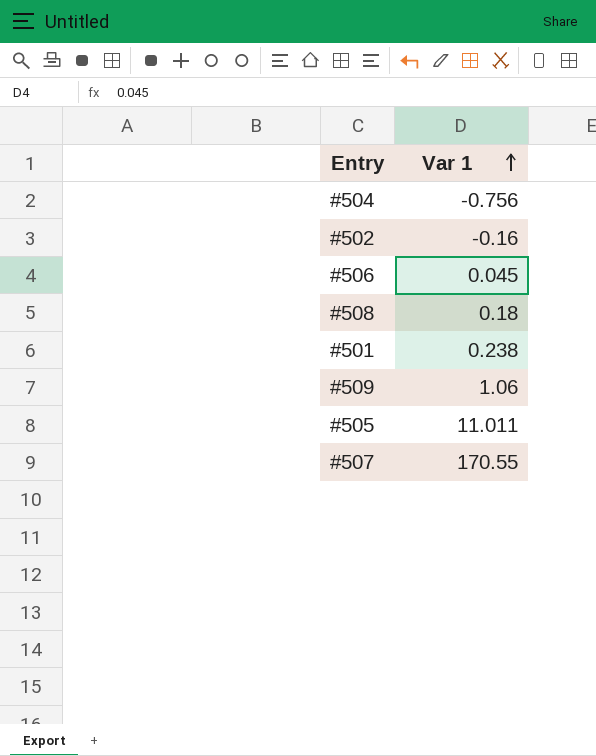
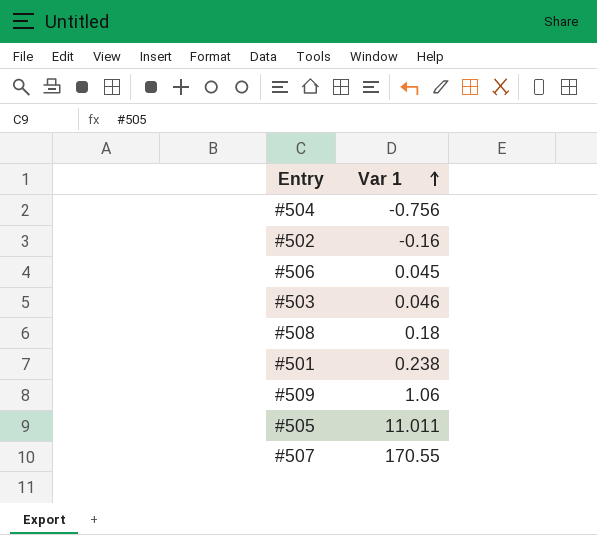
row #503: none -> 0.046

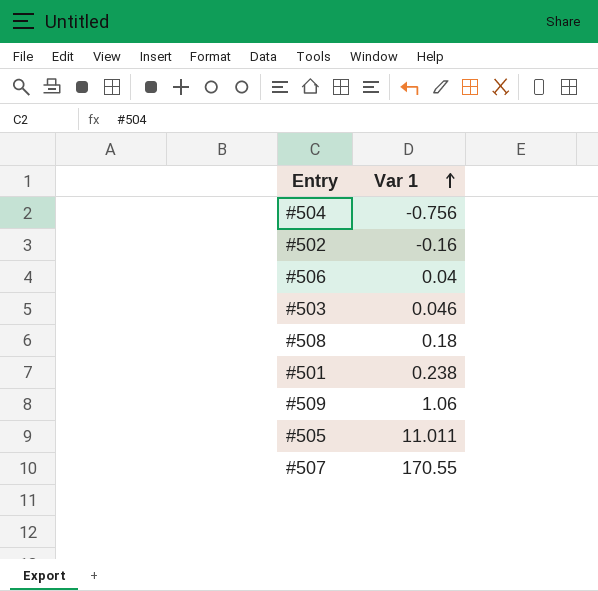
#506 | Var 1: 0.045 -> 0.04

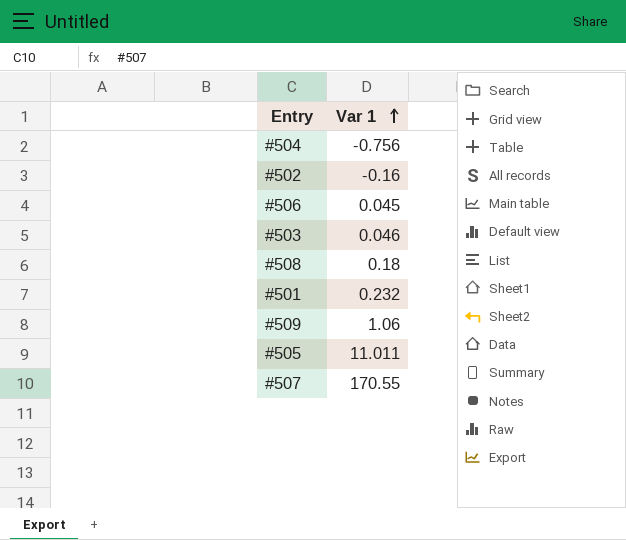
#506 | Var 1: 0.04 -> 0.045
#501 | Var 1: 0.238 -> 0.232

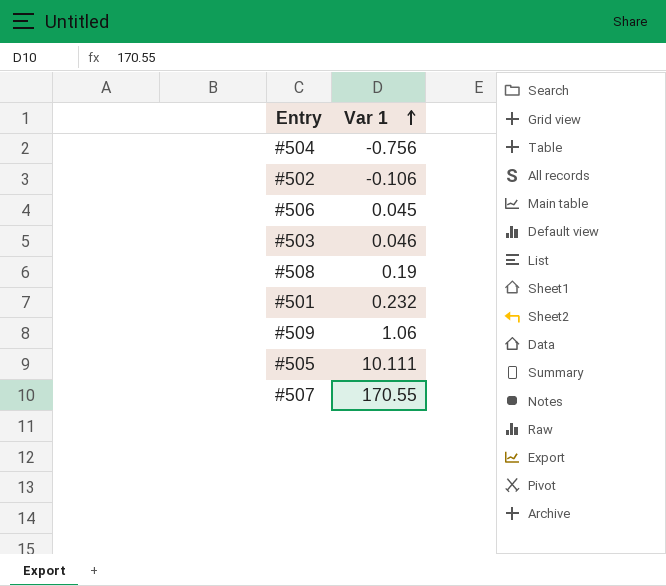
#502 | Var 1: -0.16 -> -0.106
#508 | Var 1: 0.18 -> 0.19
#505 | Var 1: 11.011 -> 10.111

